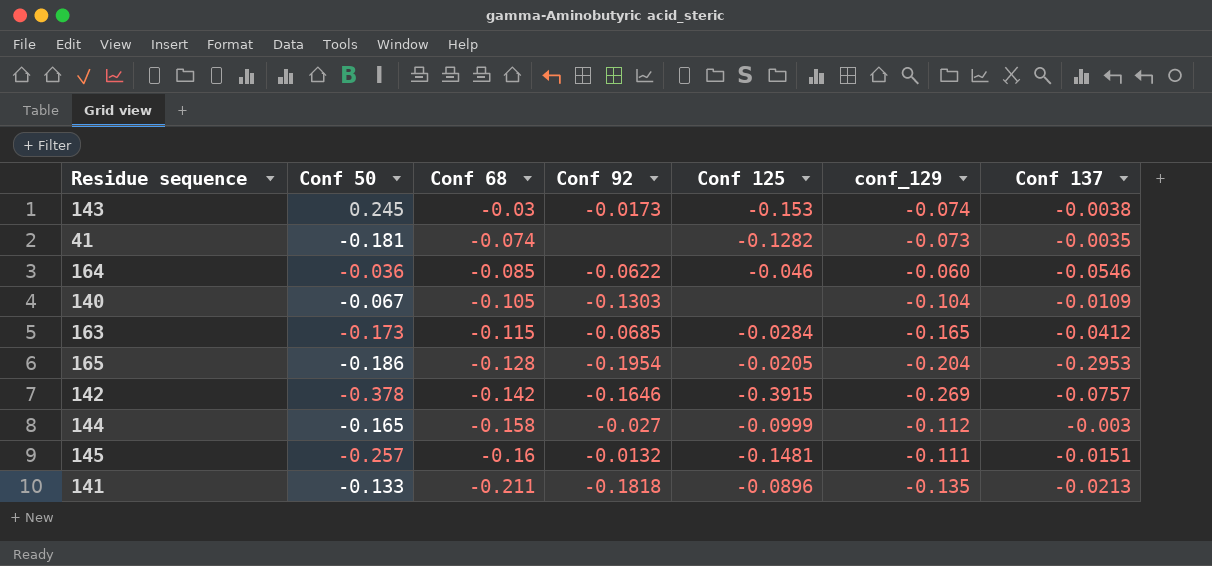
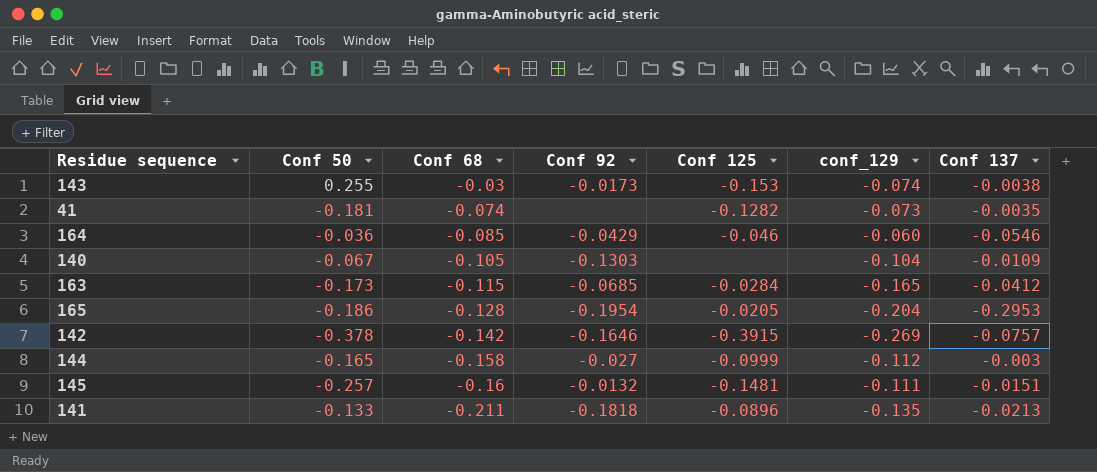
143 | Conf 50: 0.245 -> 0.255
164 | Conf 92: -0.0622 -> -0.0429

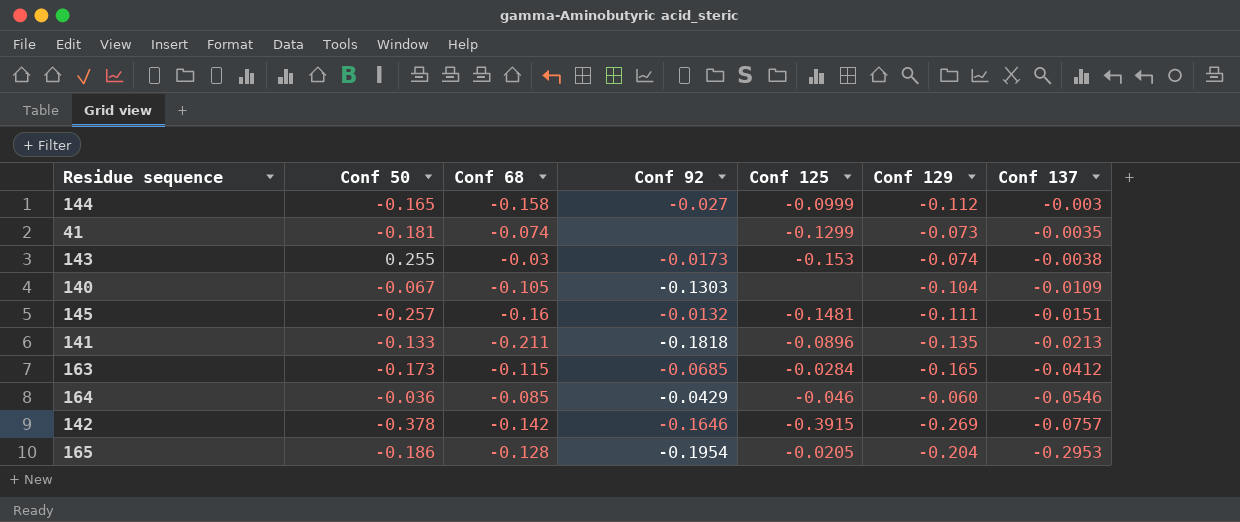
row order: Conf 68 descending -> Conf 137 descending
column name: conf_129 -> Conf 129
41 | Conf 125: -0.1282 -> -0.1299

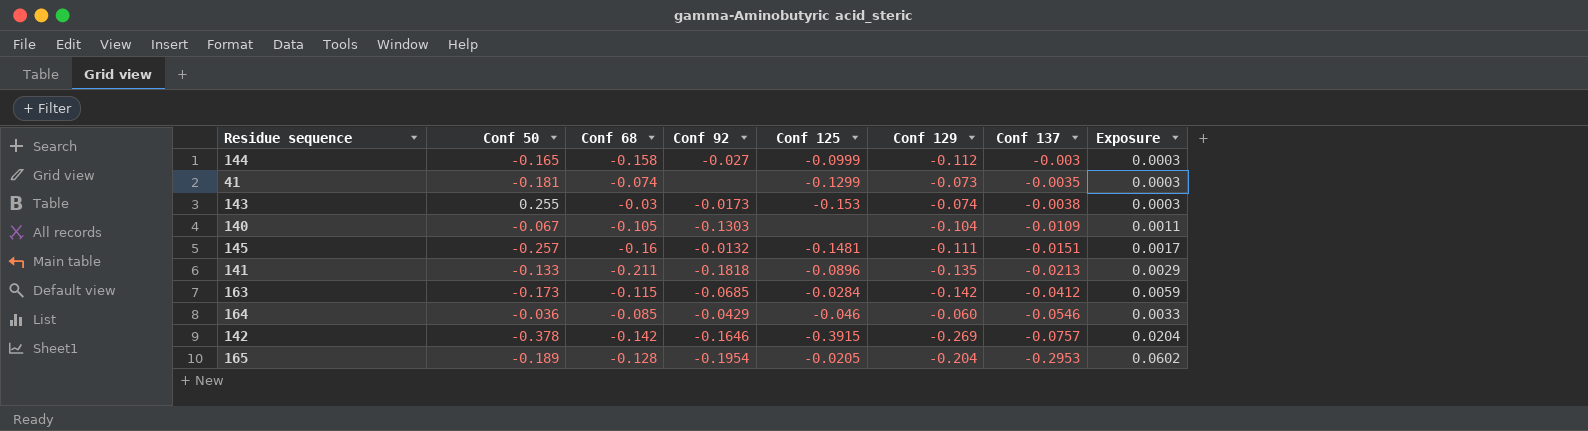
column Exposure | formula: none -> [Conf 129] * [Conf 137]
163 | Conf 129: -0.165 -> -0.142
165 | Conf 50: -0.186 -> -0.189

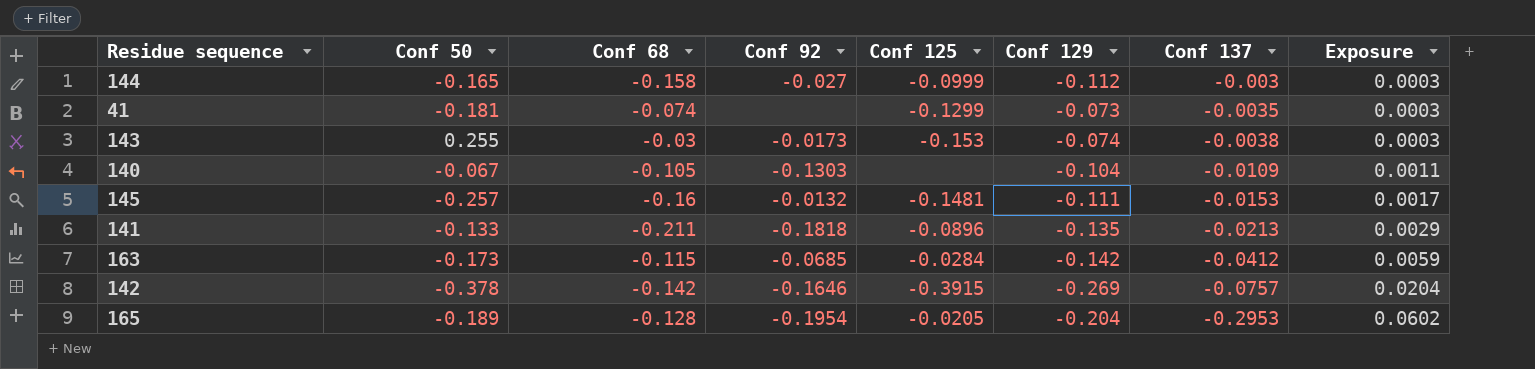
row 164: -0.036 | -0.085 | -0.0429 | -0.046 | -0.060 | -0.0546 | 0.0033 -> none
145 | Conf 137: -0.0151 -> -0.0153

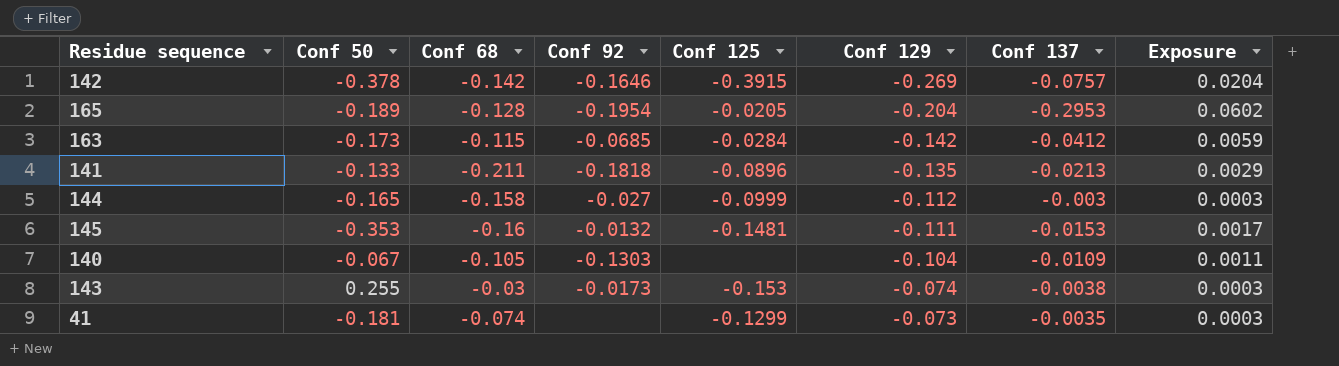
row order: Conf 137 descending -> Conf 129 ascending
145 | Conf 50: -0.257 -> -0.353

